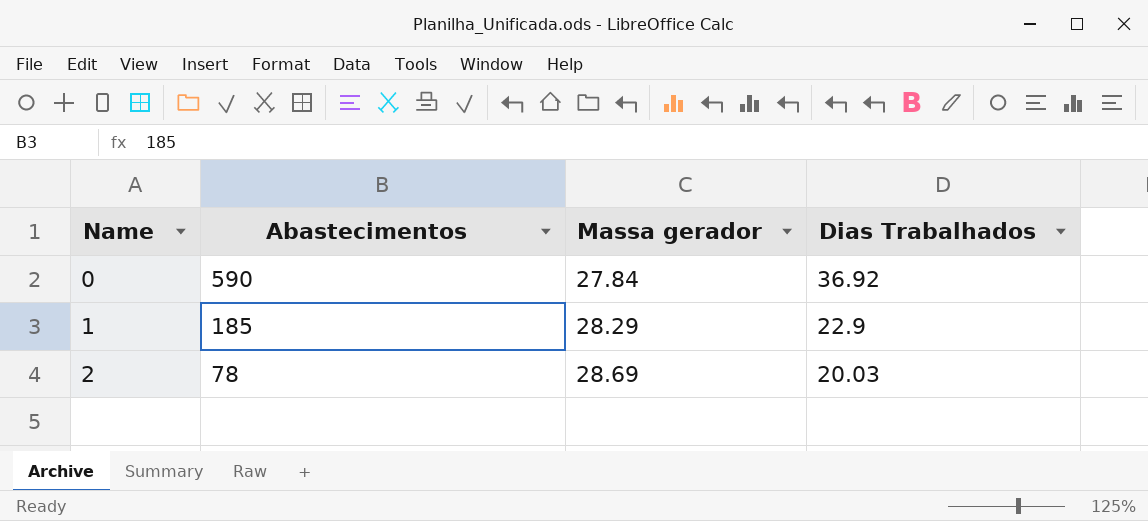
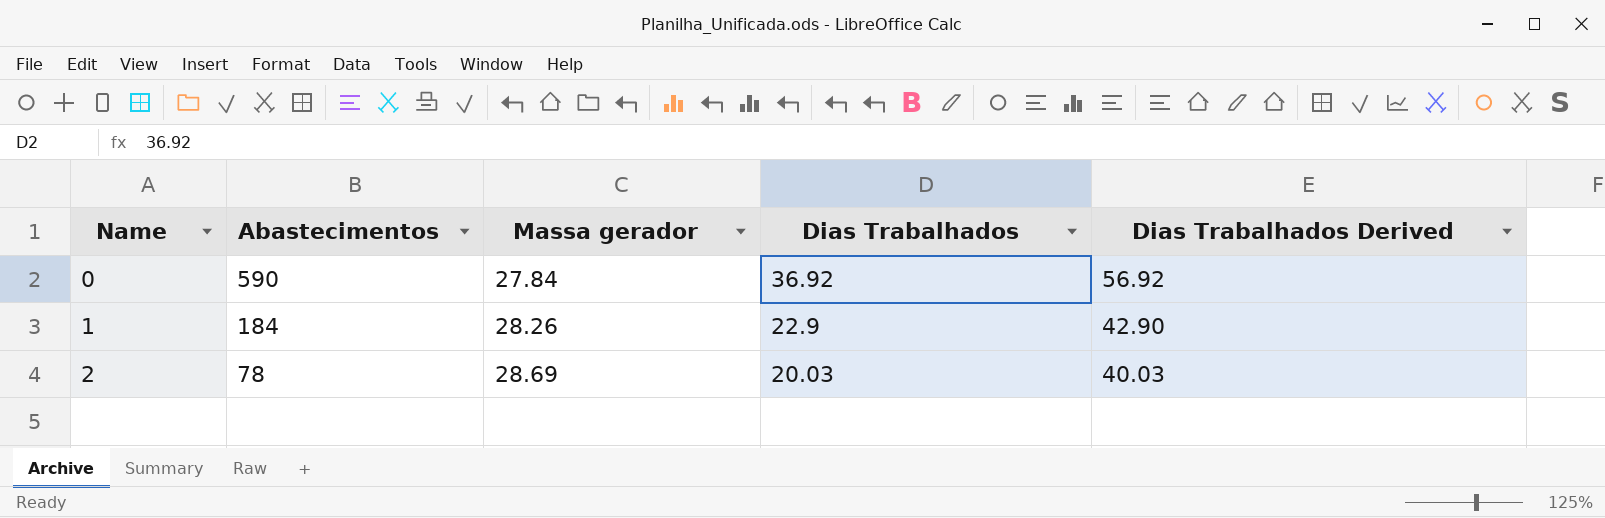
column Dias Trabalhados Derived | formula: none -> [Dias Trabalhados] + 20
1 | Abastecimentos: 185 -> 184
1 | Massa gerador: 28.29 -> 28.26

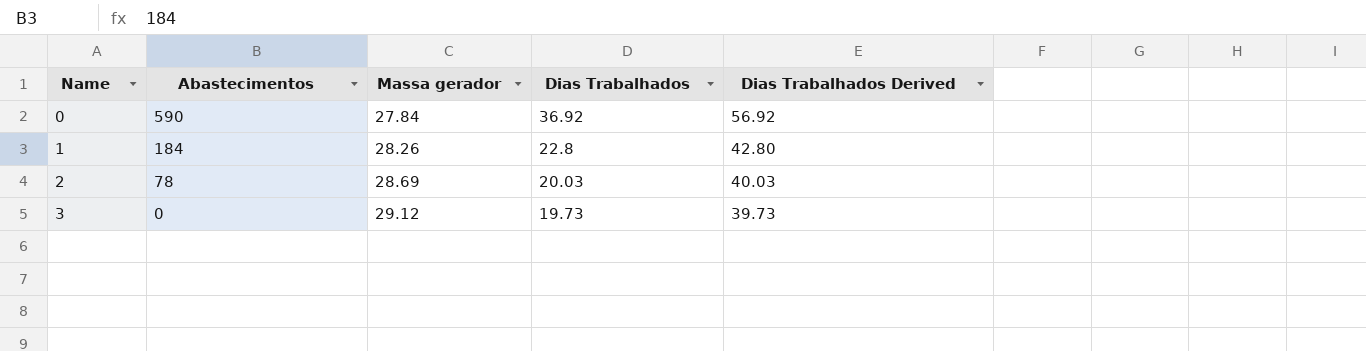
1 | Dias Trabalhados: 22.9 -> 22.8
1 | Dias Trabalhados Derived: 42.90 -> 42.80
row 3: none -> 0 | 29.12 | 19.73 | 39.73

